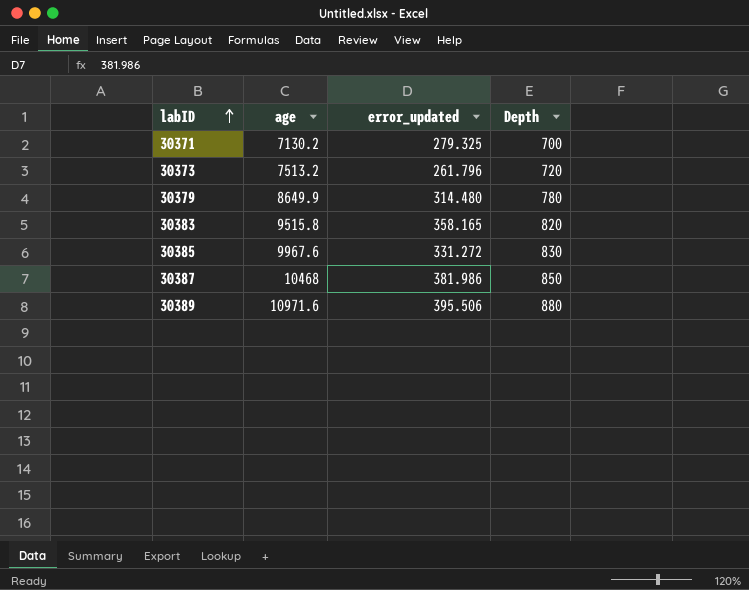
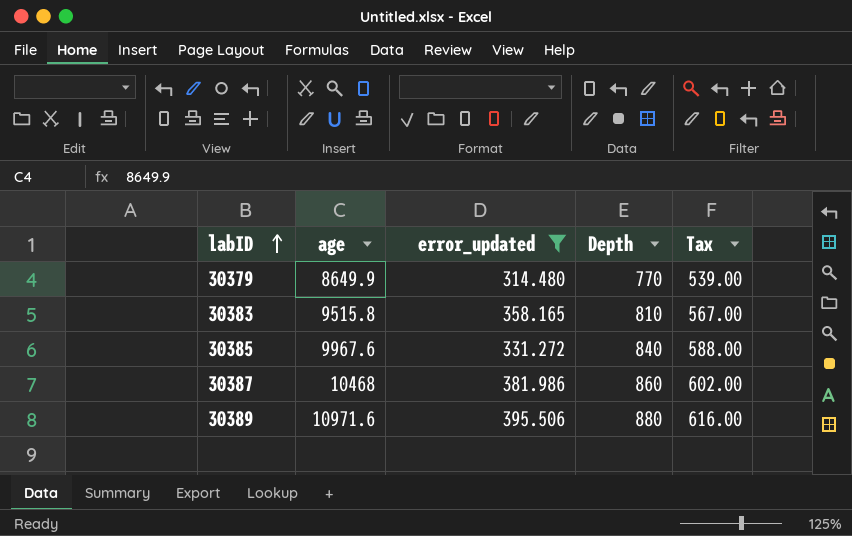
filter: none -> error_updated >= 314.480
column Tax | formula: none -> [Depth] * 0.7
30379 | Depth: 780 -> 770
30383 | Depth: 820 -> 810
30385 | Depth: 830 -> 840
30387 | Depth: 850 -> 860

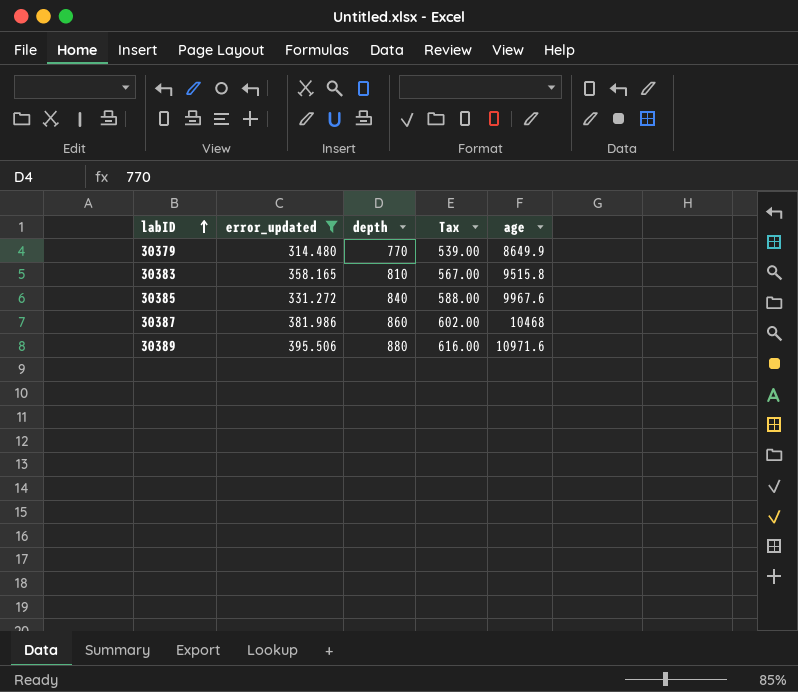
column name: Depth -> depth
column age | position: 2 -> 5

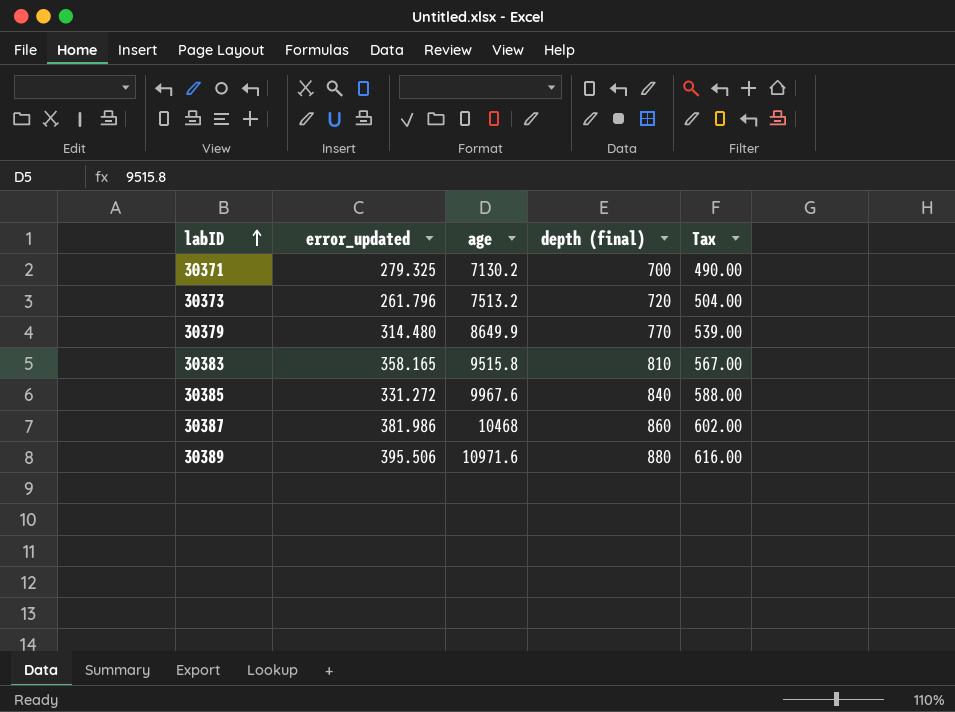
filter: error_updated >= 314.480 -> none
column age | position: 5 -> 3
column name: depth -> depth (final)

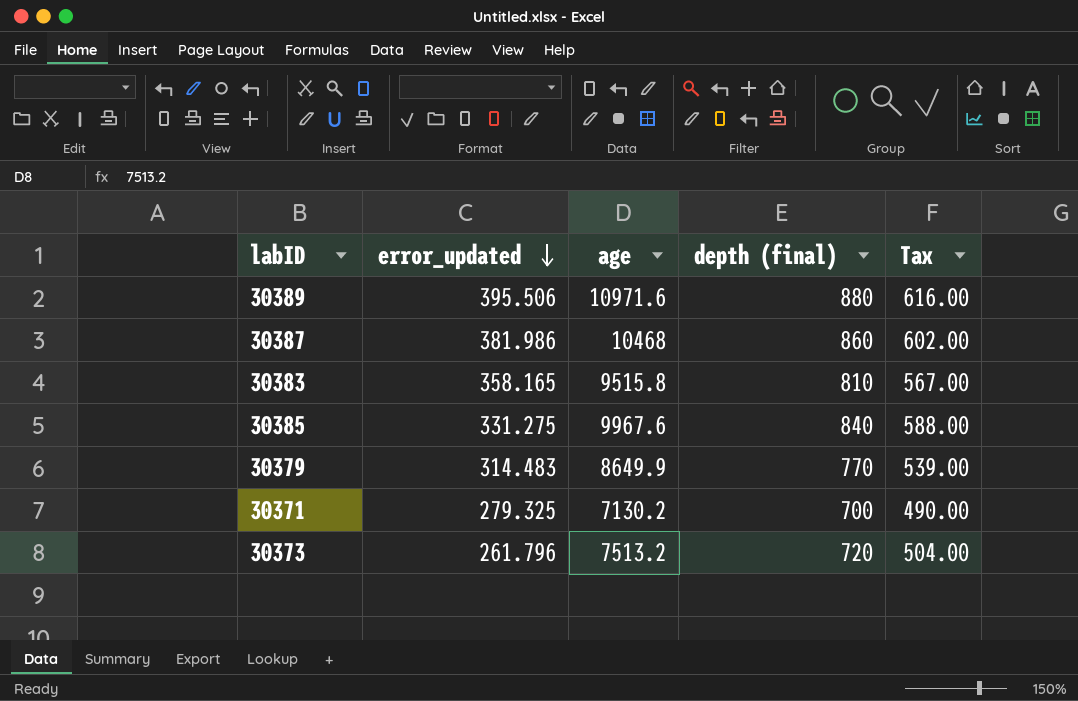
row order: labID ascending -> error_updated descending
30385 | error_updated: 331.272 -> 331.275
30379 | error_updated: 314.480 -> 314.483

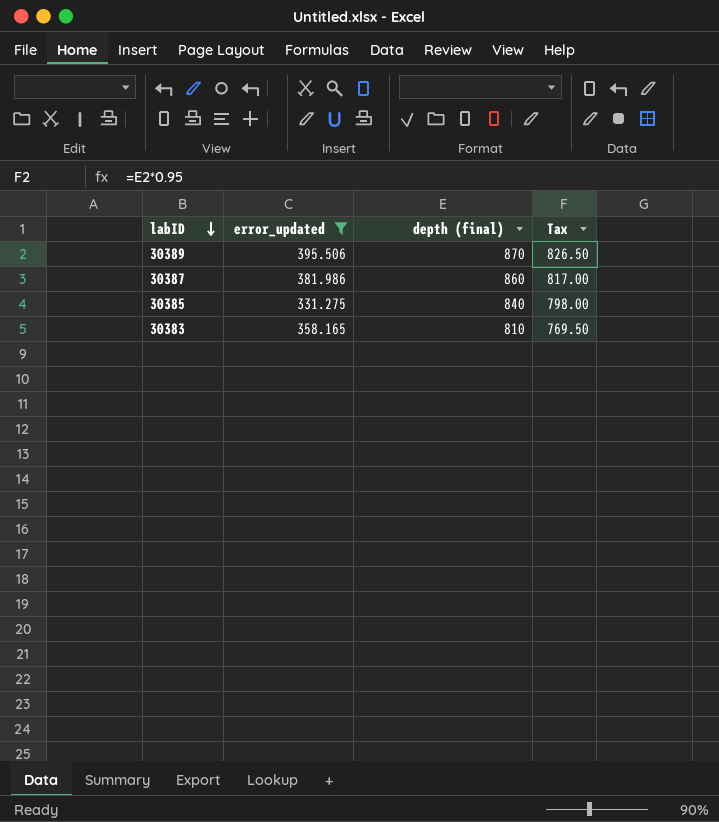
filter: none -> error_updated >= 331.275
row order: error_updated descending -> labID descending
column age | position: 3 -> none
column Tax | formula: [depth (final)] * 0.7 -> [depth (final)] * 0.95
30389 | depth (final): 880 -> 870

